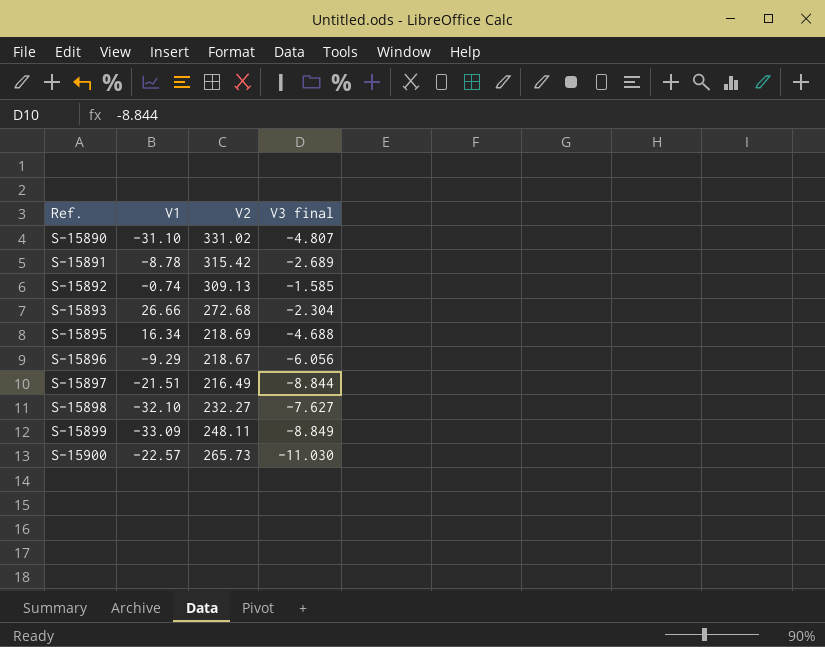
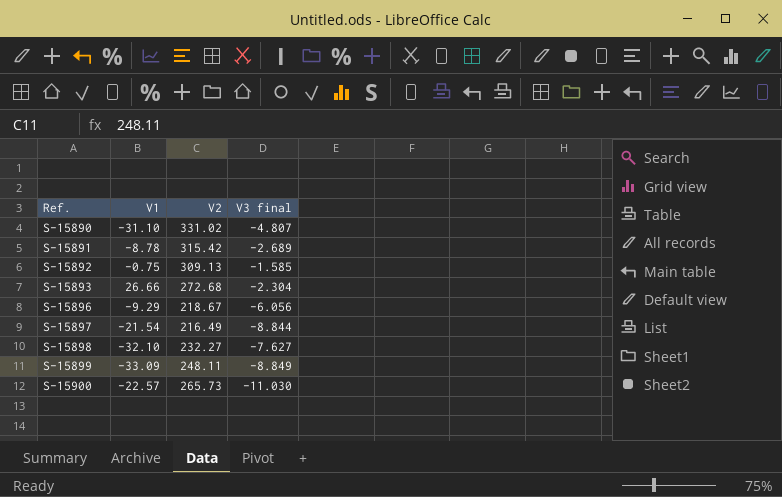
row S-15895: 16.34 | 218.69 | -4.688 -> none
S-15892 | V1: -0.74 -> -0.75
S-15897 | V1: -21.51 -> -21.54

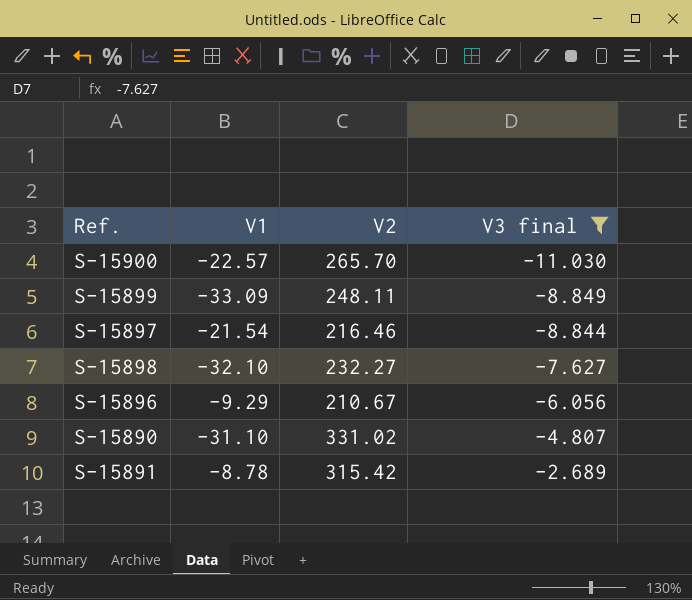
filter: none -> V3 final <= -2.689
row order: Ref. ascending -> V3 final ascending
S-15900 | V2: 265.73 -> 265.70
S-15897 | V2: 216.49 -> 216.46
S-15896 | V2: 218.67 -> 210.67

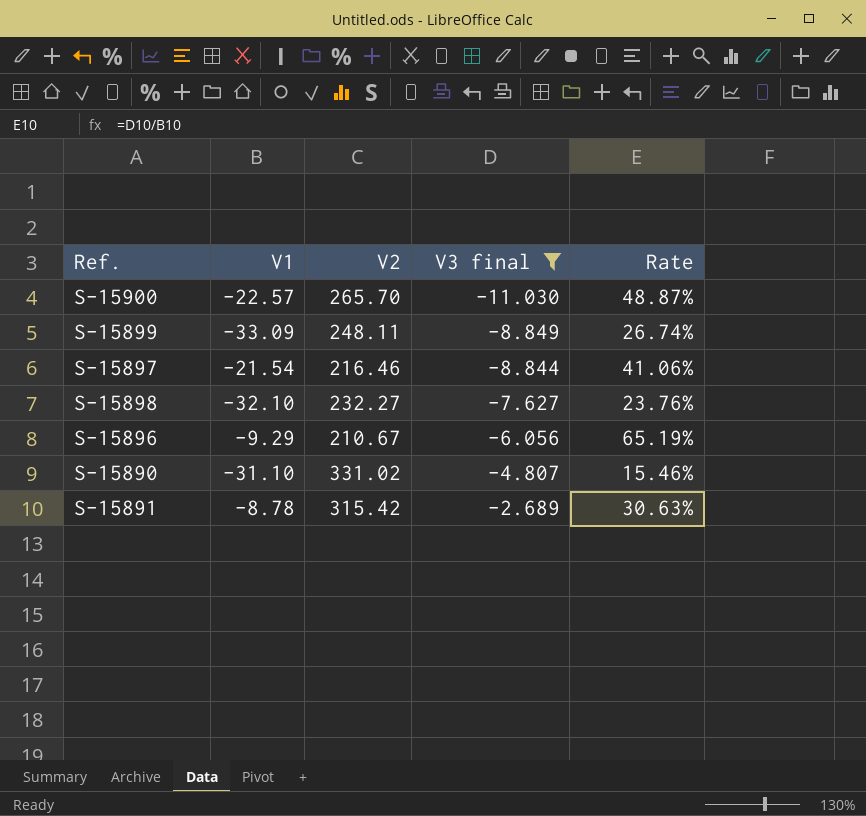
column Rate | formula: none -> [V3 final] / [V1]

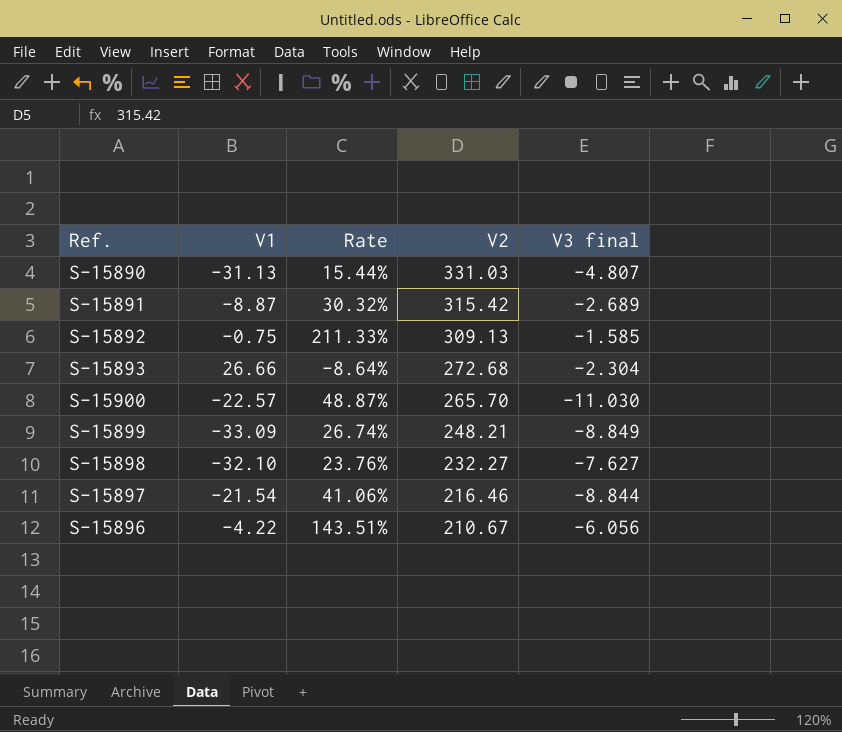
filter: V3 final <= -2.689 -> none
row order: V3 final ascending -> V2 descending
column Rate | position: 5 -> 3
S-15890 | V1: -31.10 -> -31.13
S-15890 | Rate: 15.46% -> 15.44%
S-15890 | V2: 331.02 -> 331.03
S-15891 | V1: -8.78 -> -8.87
S-15891 | Rate: 30.63% -> 30.32%
S-15899 | V2: 248.11 -> 248.21
S-15896 | V1: -9.29 -> -4.22
S-15896 | Rate: 65.19% -> 143.51%

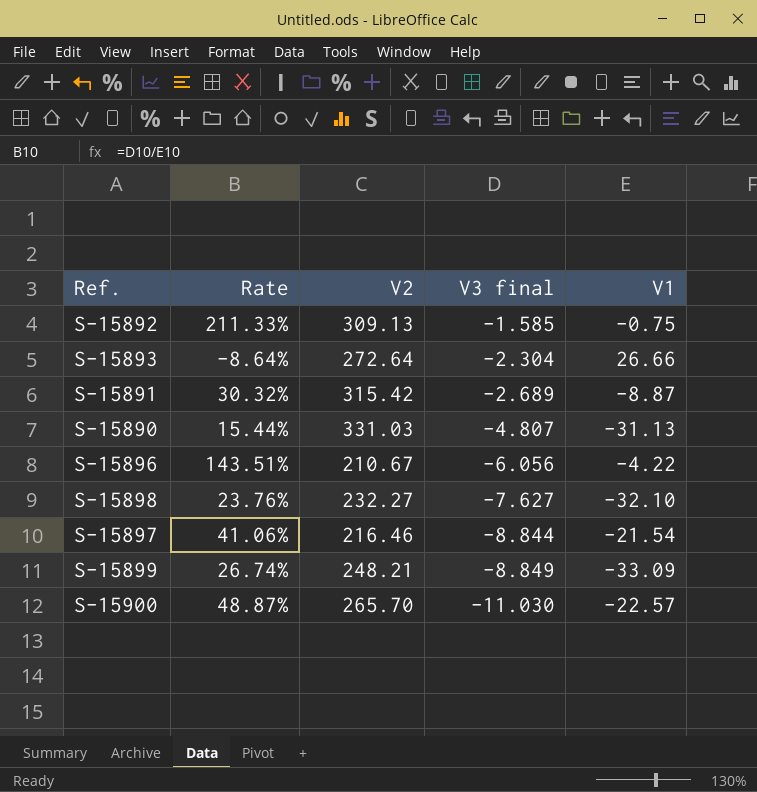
row order: V2 descending -> V3 final descending
column V1 | position: 2 -> 5
S-15893 | V2: 272.68 -> 272.64

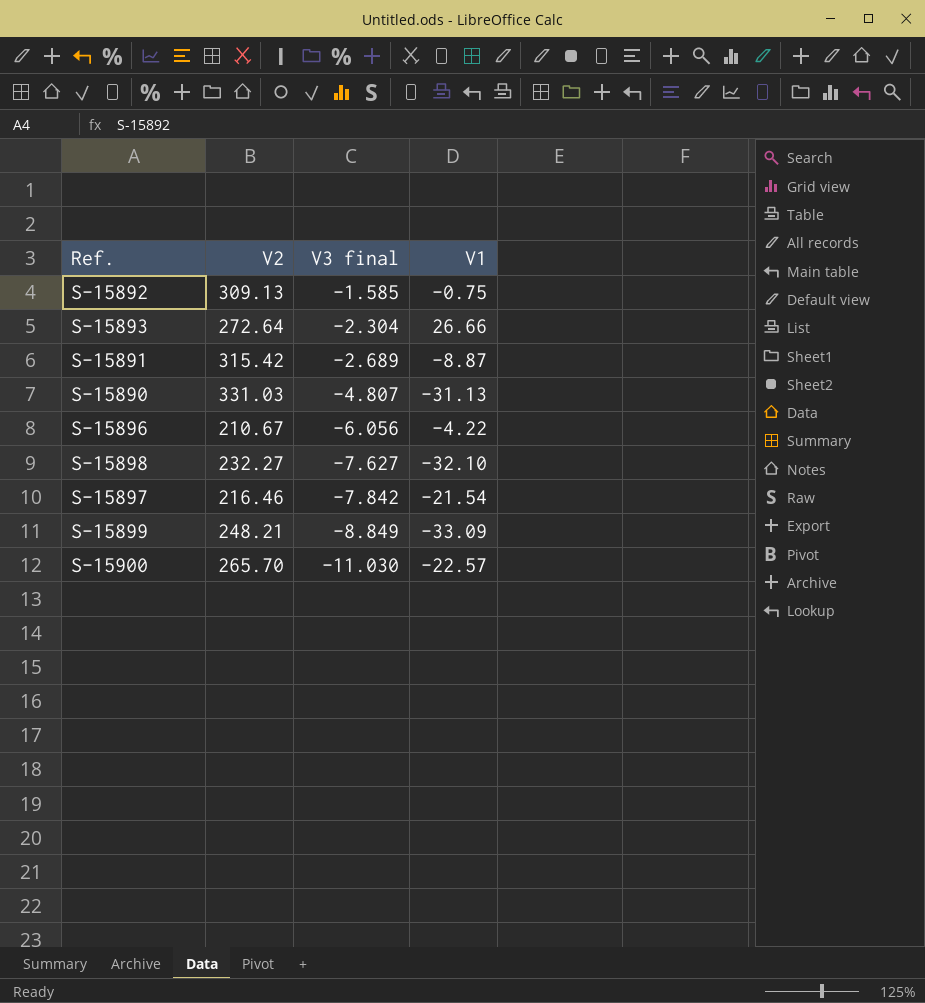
column Rate | formula: [V3 final] / [V1] -> none
S-15897 | V3 final: -8.844 -> -7.842

